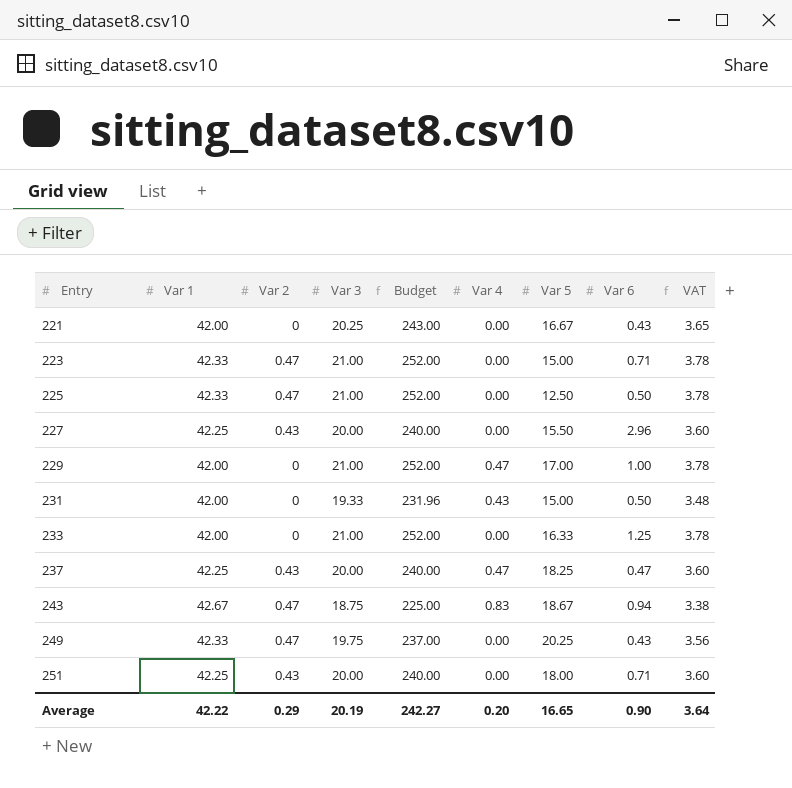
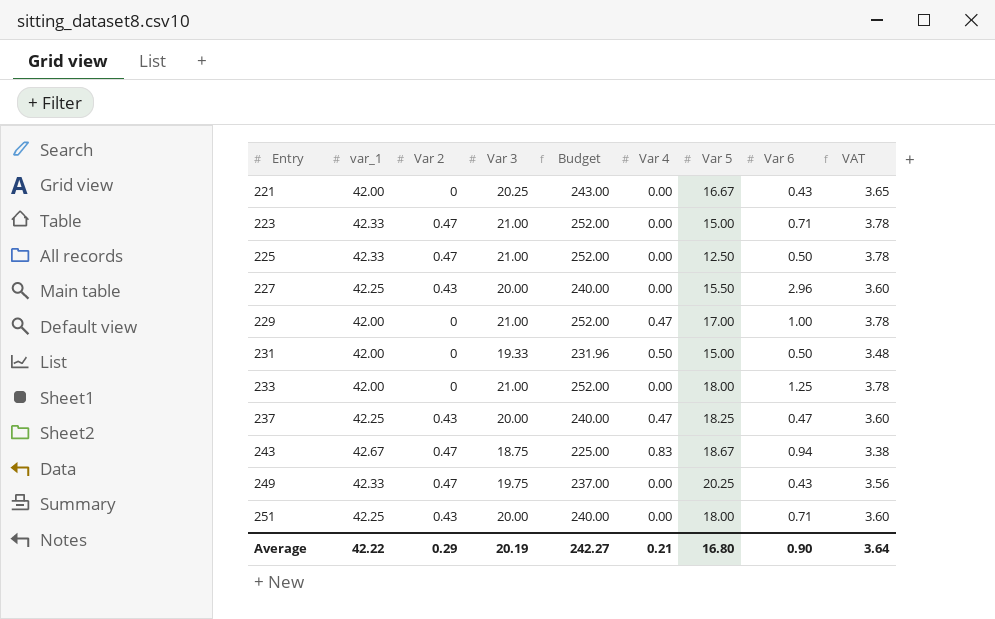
column name: Var 1 -> var_1
231 | Var 4: 0.43 -> 0.50
233 | Var 5: 16.33 -> 18.00
Average | Var 4: 0.20 -> 0.21
Average | Var 5: 16.65 -> 16.80

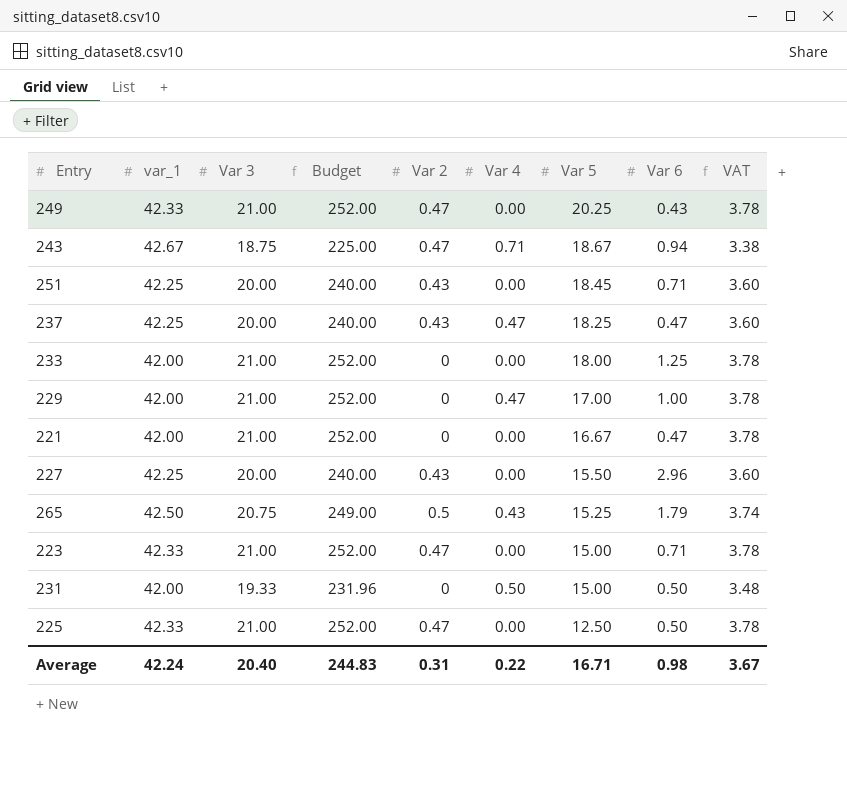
row order: Entry ascending -> Var 5 descending
column Var 2 | position: 3 -> 5
249 | Var 3: 19.75 -> 21.00
249 | Budget: 237.00 -> 252.00
249 | VAT: 3.56 -> 3.78
243 | Var 4: 0.83 -> 0.71
251 | Var 5: 18.00 -> 18.45
221 | Var 3: 20.25 -> 21.00
221 | Budget: 243.00 -> 252.00
221 | Var 6: 0.43 -> 0.47
221 | VAT: 3.65 -> 3.78
row 265: none -> 42.50 | 20.75 | 249.00 | 0.5 | 0.43 | 15.25 | 1.79 | 3.74
Average | var_1: 42.22 -> 42.24
Average | Var 3: 20.19 -> 20.40
Average | Budget: 242.27 -> 244.83
Average | Var 2: 0.29 -> 0.31
Average | Var 4: 0.21 -> 0.22
Average | Var 5: 16.80 -> 16.71
Average | Var 6: 0.90 -> 0.98
Average | VAT: 3.64 -> 3.67

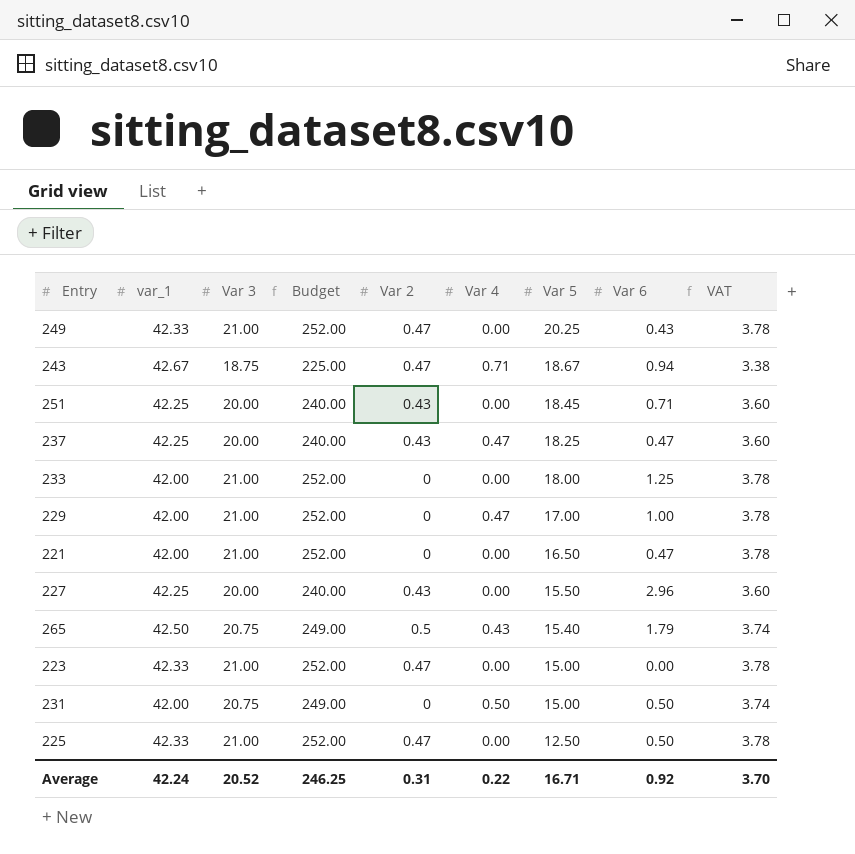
221 | Var 5: 16.67 -> 16.50
265 | Var 5: 15.25 -> 15.40
223 | Var 6: 0.71 -> 0.00
231 | Var 3: 19.33 -> 20.75
231 | Budget: 231.96 -> 249.00
231 | VAT: 3.48 -> 3.74
Average | Var 3: 20.40 -> 20.52
Average | Budget: 244.83 -> 246.25
Average | Var 6: 0.98 -> 0.92
Average | VAT: 3.67 -> 3.70

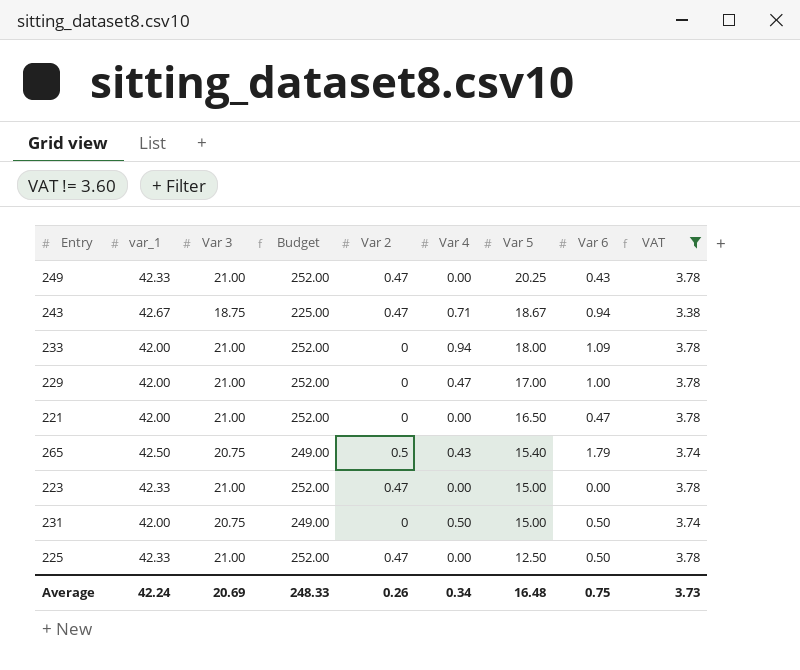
filter: none -> VAT != 3.60
233 | Var 4: 0.00 -> 0.94
233 | Var 6: 1.25 -> 1.09
Average | Var 3: 20.52 -> 20.69
Average | Budget: 246.25 -> 248.33
Average | Var 2: 0.31 -> 0.26
Average | Var 4: 0.22 -> 0.34
Average | Var 5: 16.71 -> 16.48
Average | Var 6: 0.92 -> 0.75
Average | VAT: 3.70 -> 3.73

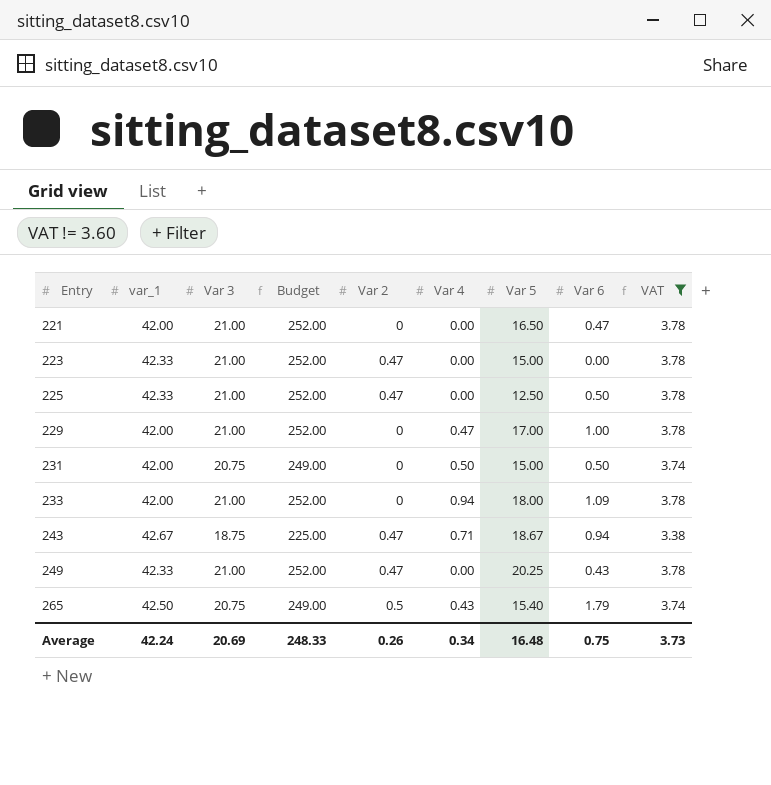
row order: Var 5 descending -> Entry ascending

